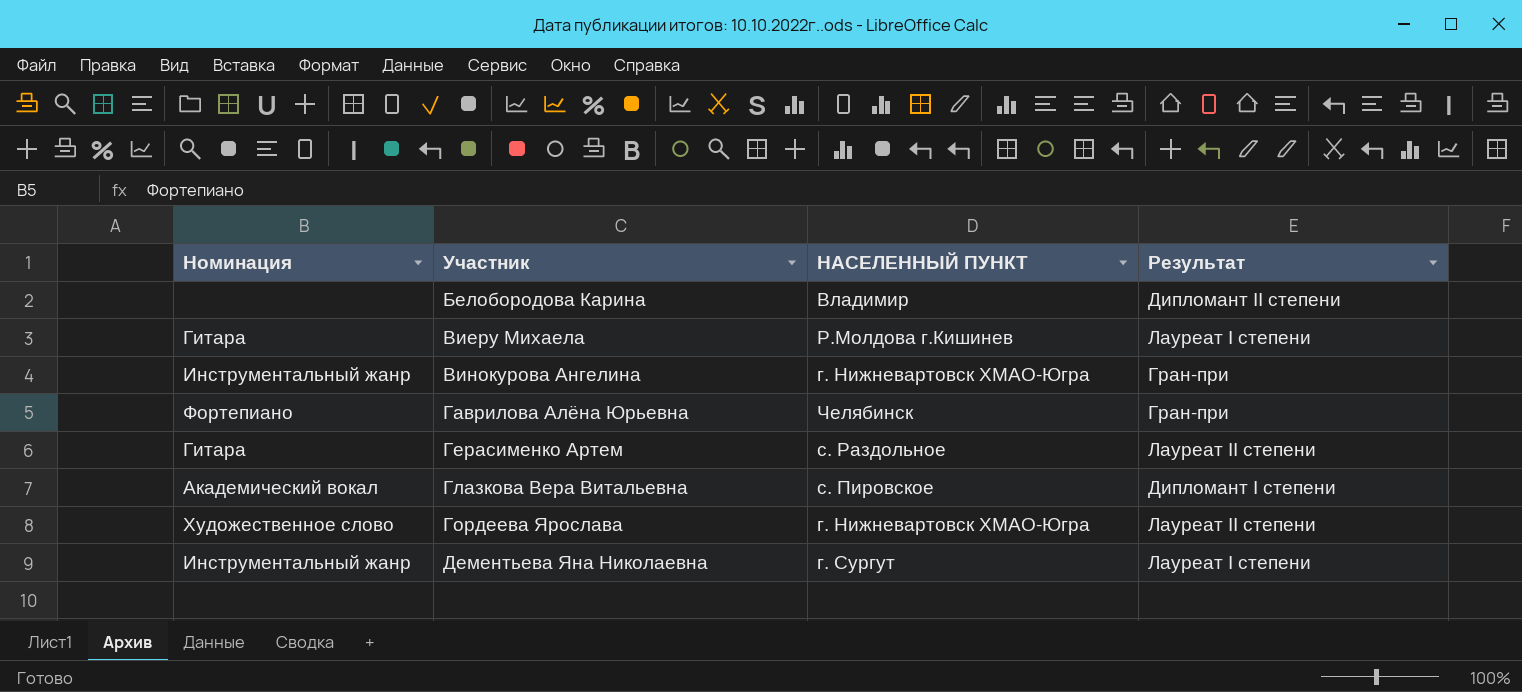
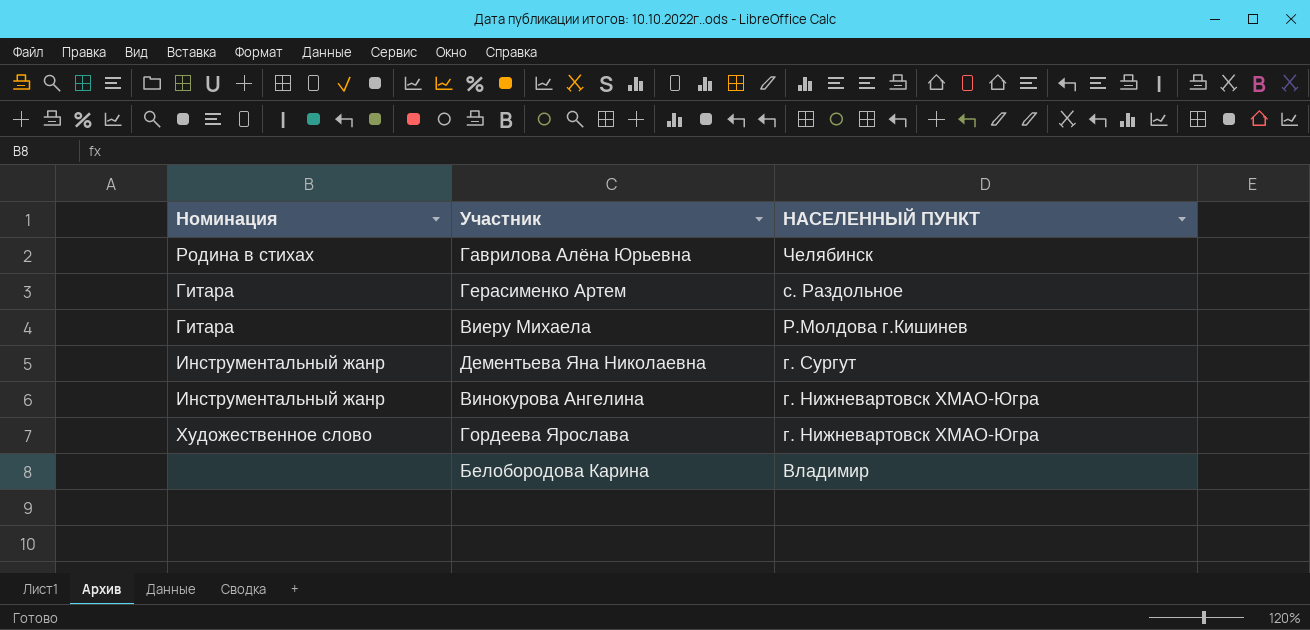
row order: Участник ascending -> НАСЕЛЕННЫЙ ПУНКТ descending
column Результат | position: 4 -> none
row Глазкова Вера Витальевна: Академический вокал | с. Пировское | Дипломант I степени -> none
Гаврилова Алёна Юрьевна | Номинация: Фортепиано -> Родина в стихах

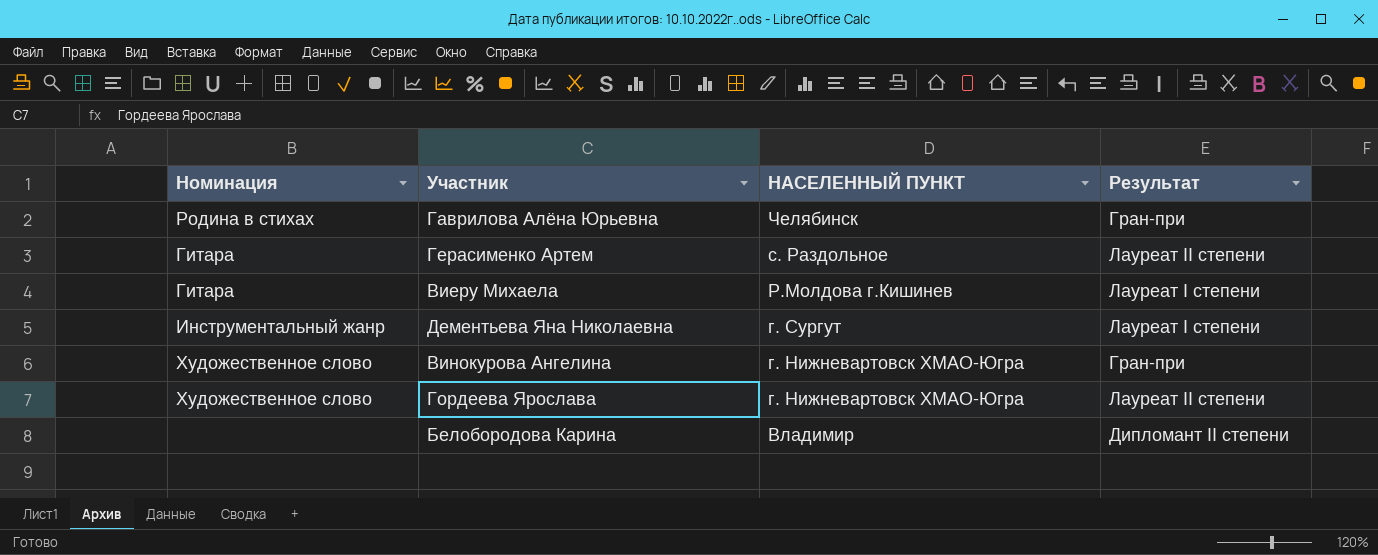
column Результат | position: none -> 4
Винокурова Ангелина | Номинация: Инструментальный жанр -> Художественное слово

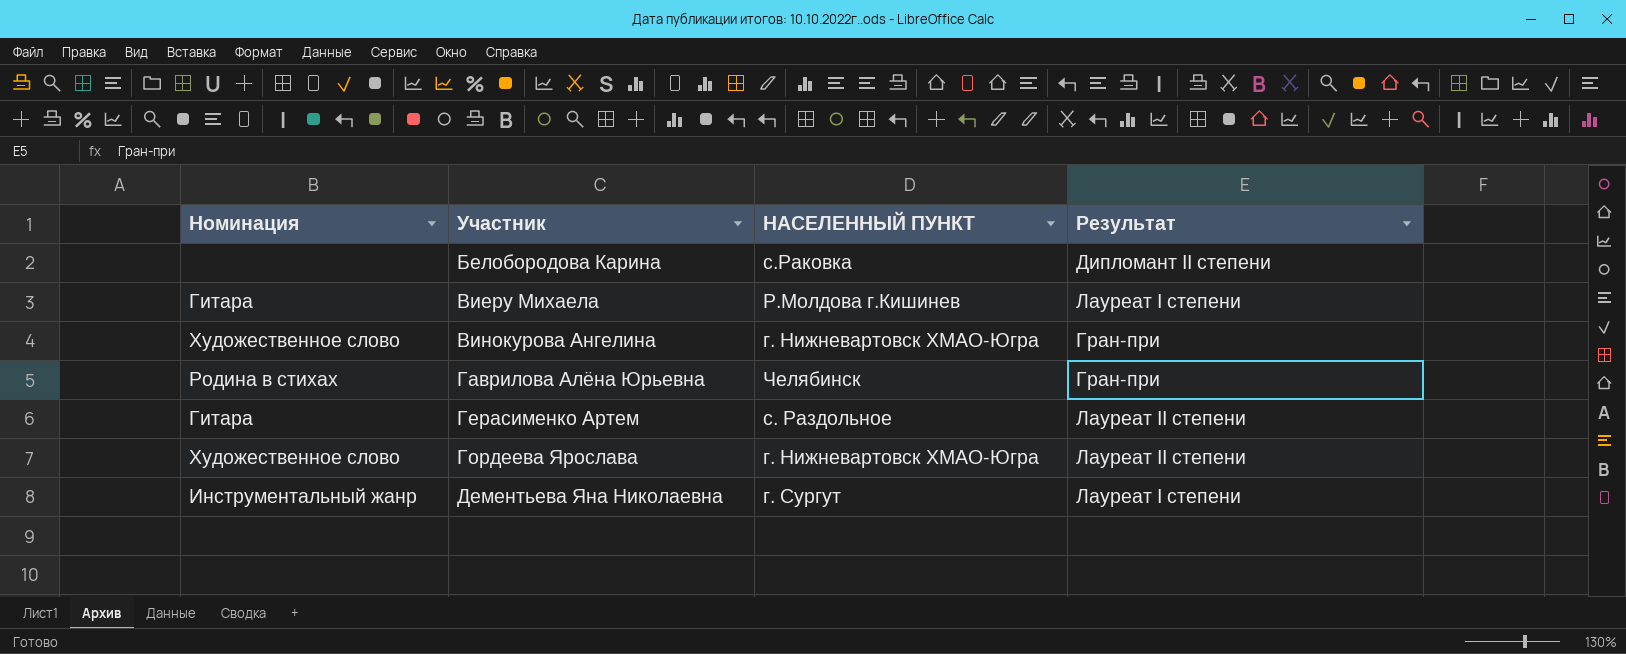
row order: НАСЕЛЕННЫЙ ПУНКТ descending -> Участник ascending
Белобородова Карина | НАСЕЛЕННЫЙ ПУНКТ: Владимир -> с.Раковка

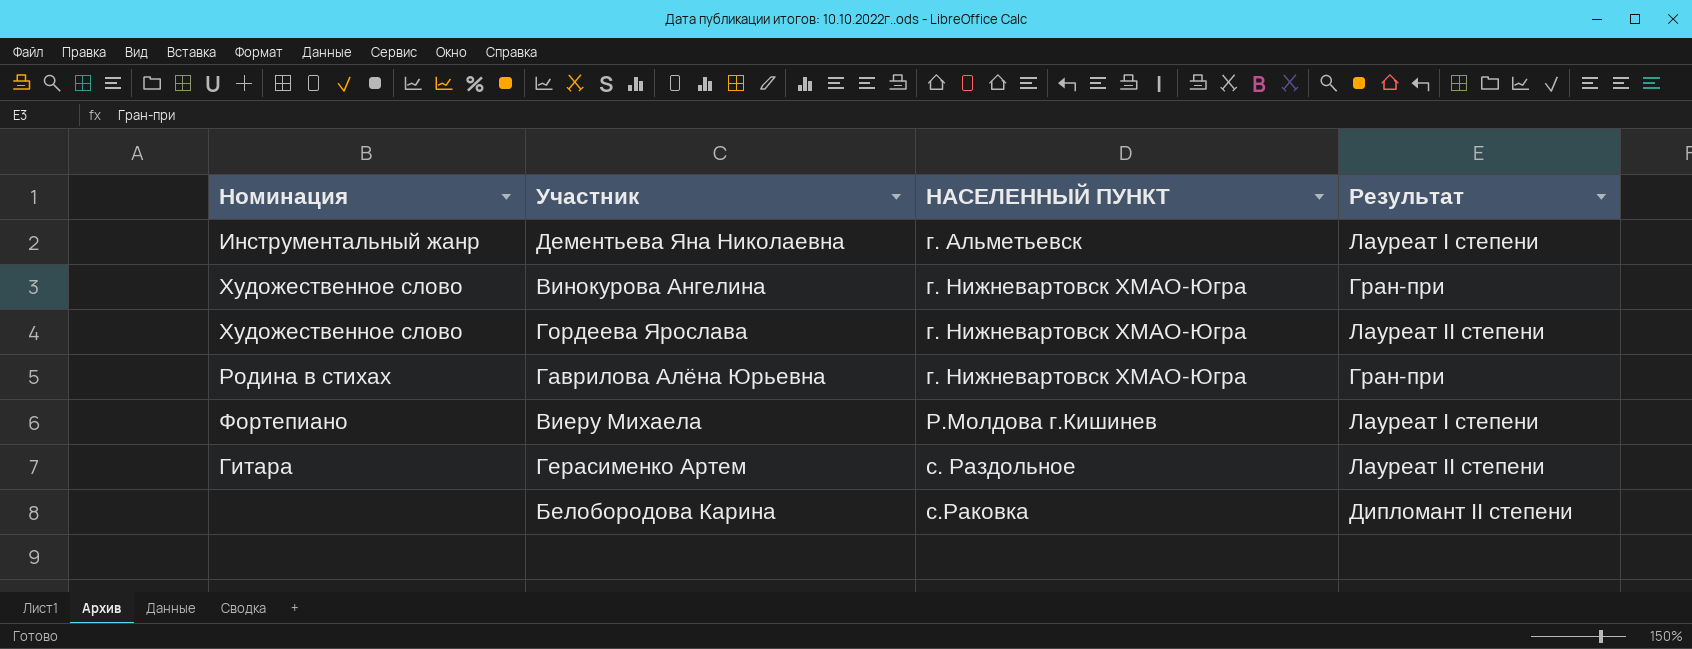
row order: Участник ascending -> НАСЕЛЕННЫЙ ПУНКТ ascending
Дементьева Яна Николаевна | НАСЕЛЕННЫЙ ПУНКТ: г. Сургут -> г. Альметьевск
Гаврилова Алёна Юрьевна | НАСЕЛЕННЫЙ ПУНКТ: Челябинск -> г. Нижневартовск ХМАО-Югра
Виеру Михаела | Номинация: Гитара -> Фортепиано

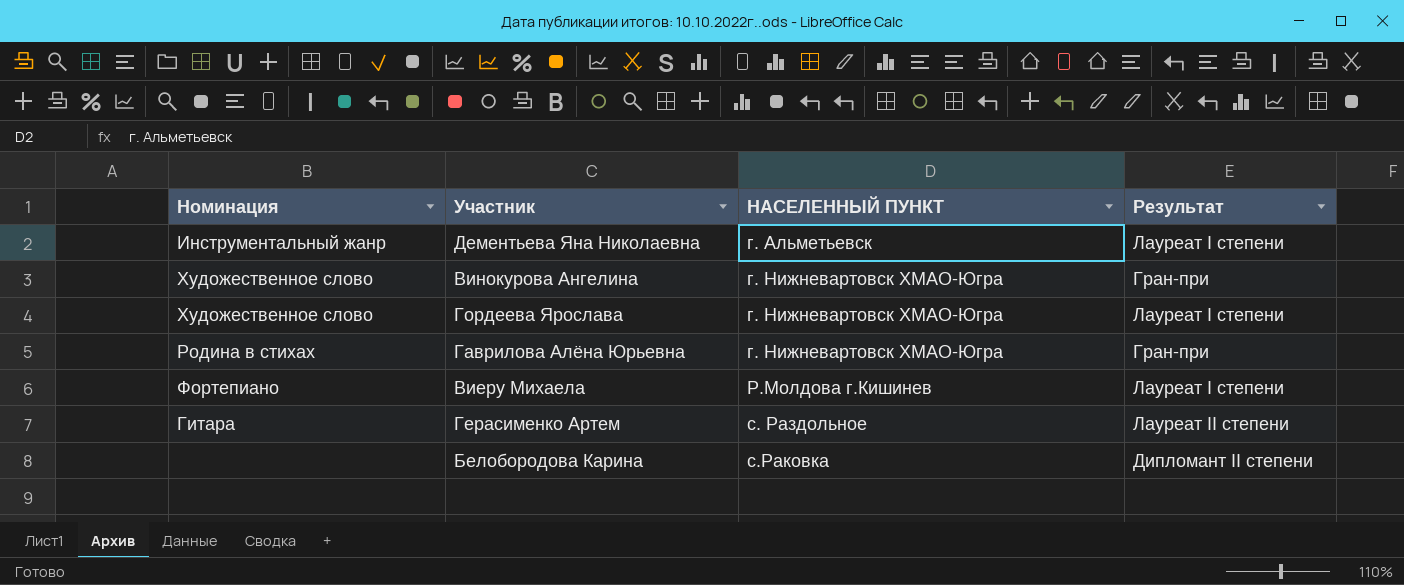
Гордеева Ярослава | Результат: Лауреат II степени -> Лауреат I степени

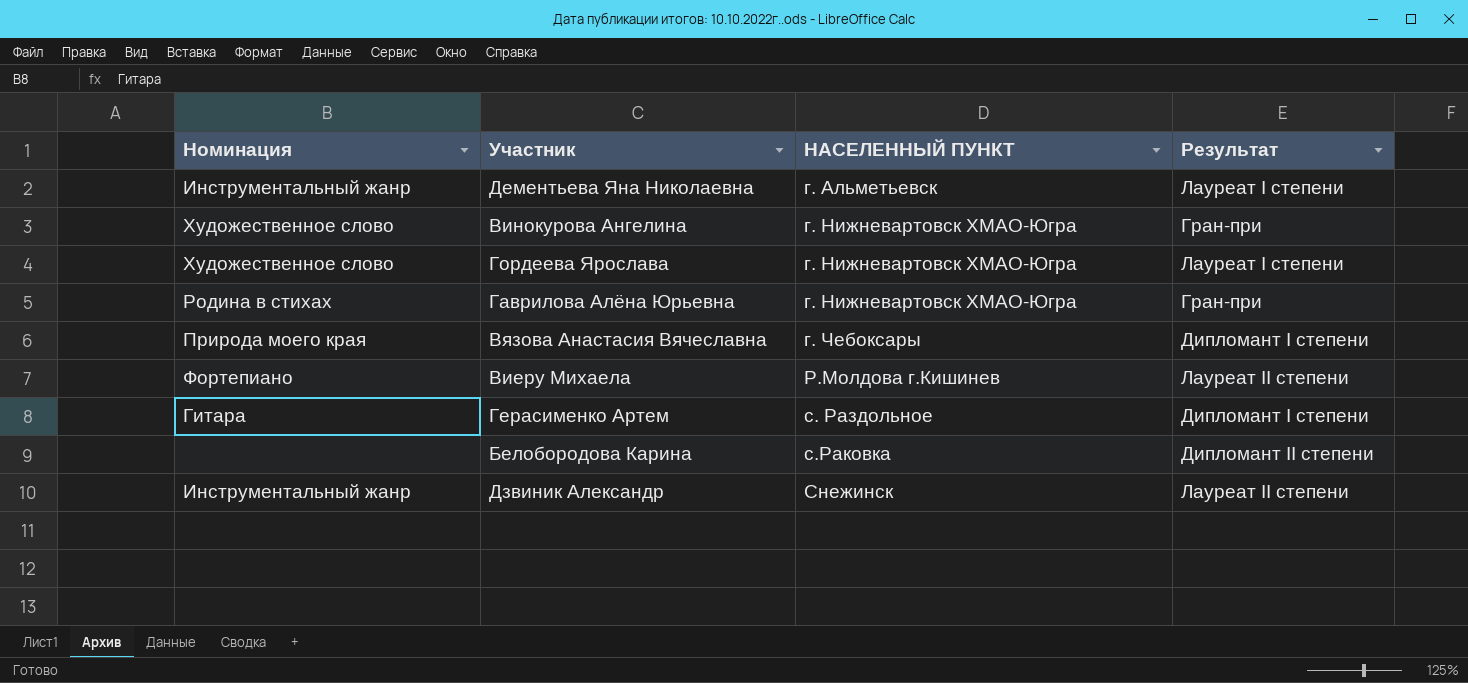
row Вязова Анастасия Вячеславна: none -> Природа моего края | г. Чебоксары | Дипломант I степени
Виеру Михаела | Результат: Лауреат I степени -> Лауреат II степени
Герасименко Артем | Результат: Лауреат II степени -> Дипломант I степени
row Дзвиник Александр: none -> Инструментальный жанр | Снежинск | Лауреат II степени

